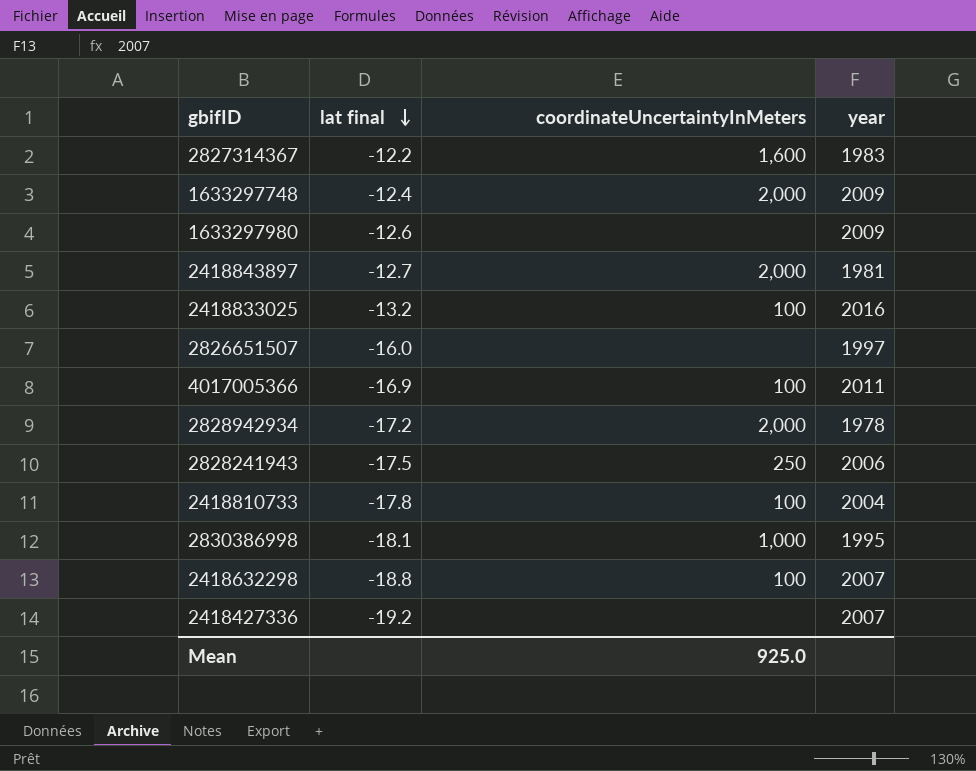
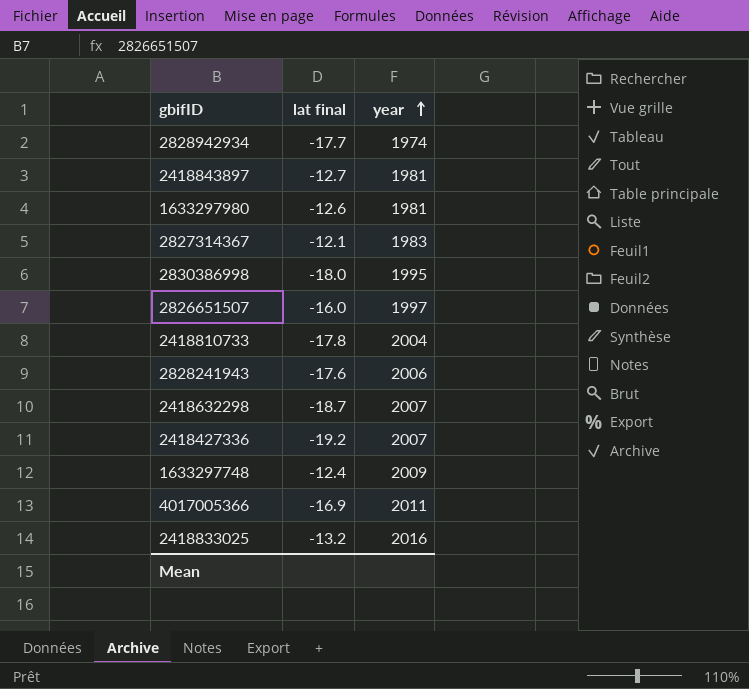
row order: lat final descending -> year ascending
column coordinateUncertaintyInMeters | position: 3 -> none
2828942934 | lat final: -17.2 -> -17.7
2828942934 | year: 1978 -> 1974
1633297980 | year: 2009 -> 1981
2827314367 | lat final: -12.2 -> -12.1
2830386998 | lat final: -18.1 -> -18.0
2828241943 | lat final: -17.5 -> -17.6
2418632298 | lat final: -18.8 -> -18.7

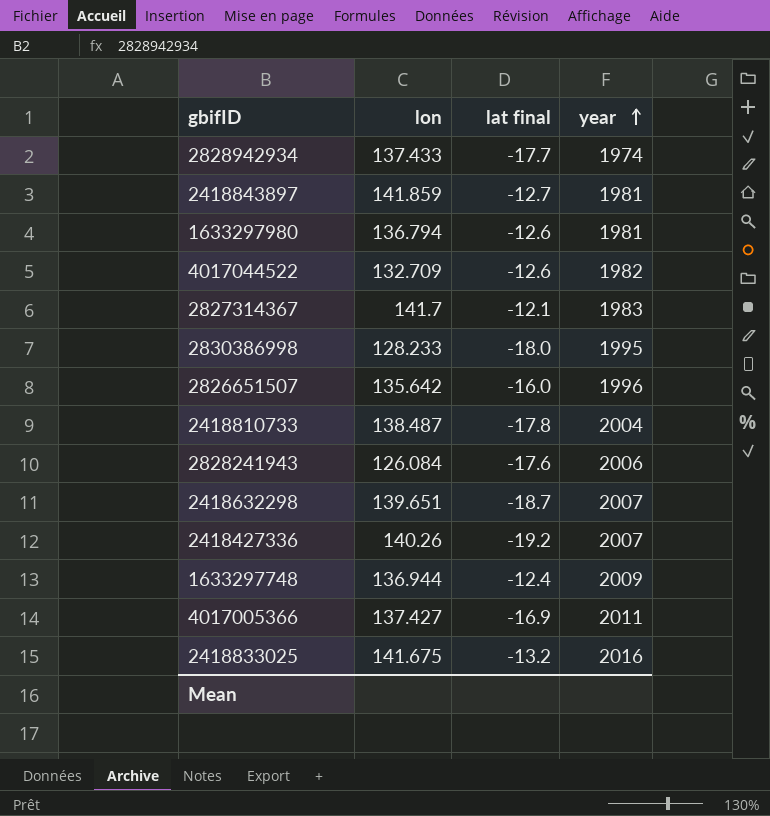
column lon | position: none -> 2
row 4017044522: none -> 132.709 | -12.6 | 1982
2826651507 | year: 1997 -> 1996

